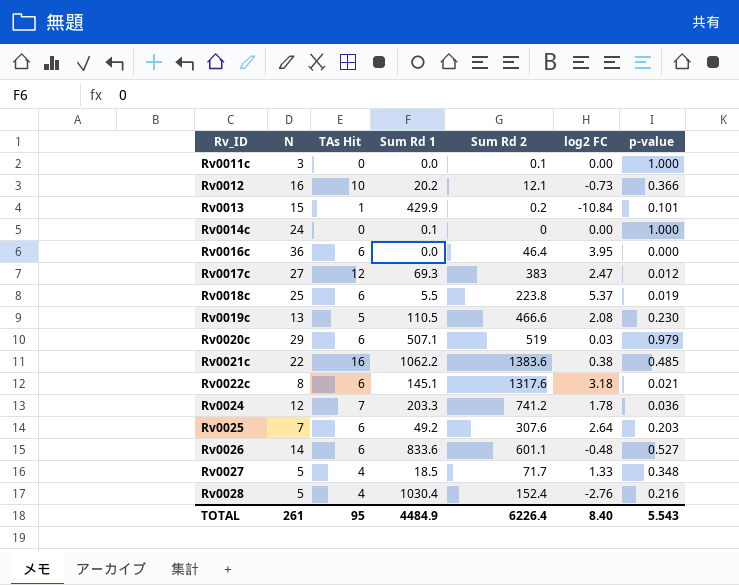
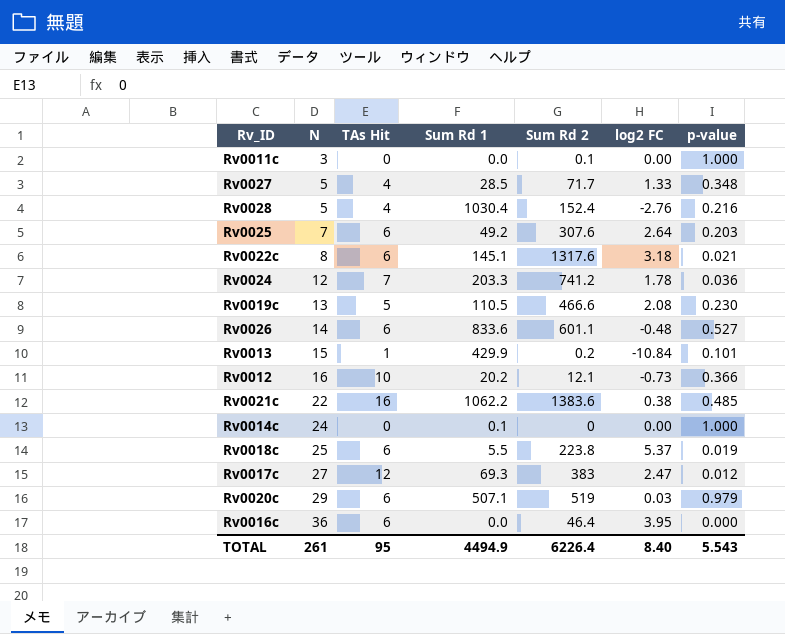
row order: Rv_ID ascending -> N ascending
Rv0027 | Sum Rd 1: 18.5 -> 28.5
TOTAL | Sum Rd 1: 4484.9 -> 4494.9

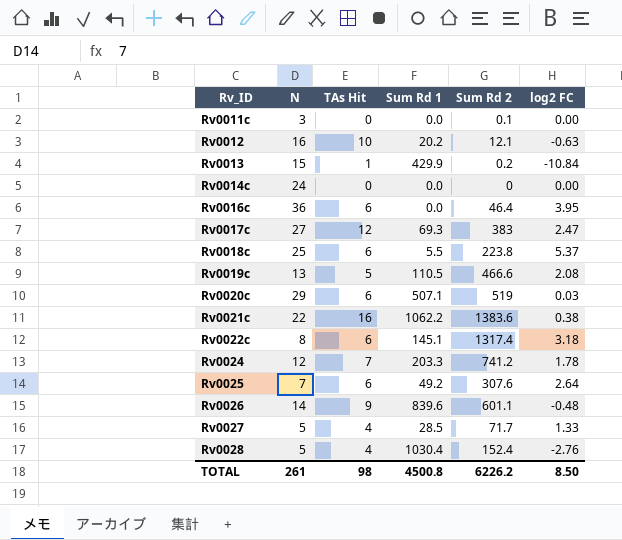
row order: N ascending -> Rv_ID ascending
column p-value | position: 7 -> none
Rv0012 | log2 FC: -0.73 -> -0.63
Rv0014c | Sum Rd 1: 0.1 -> 0.0
Rv0022c | Sum Rd 2: 1317.6 -> 1317.4
Rv0026 | TAs Hit: 6 -> 9
Rv0026 | Sum Rd 1: 833.6 -> 839.6
TOTAL | TAs Hit: 95 -> 98
TOTAL | Sum Rd 1: 4494.9 -> 4500.8
TOTAL | Sum Rd 2: 6226.4 -> 6226.2
TOTAL | log2 FC: 8.40 -> 8.50

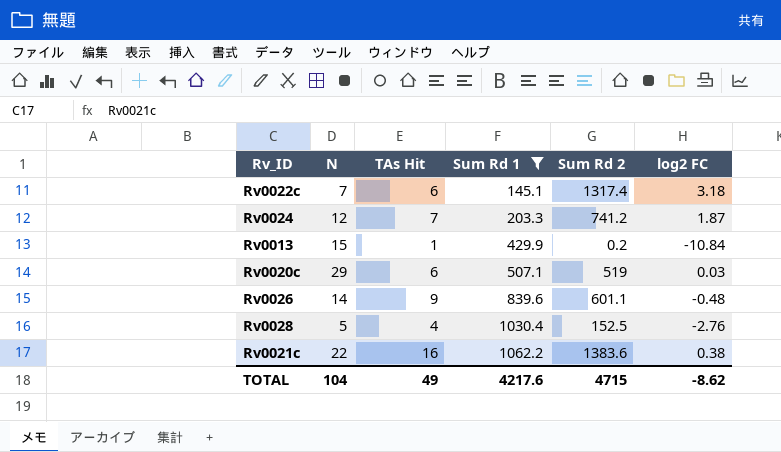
filter: none -> Sum Rd 1 >= 145.1
row order: Rv_ID ascending -> Sum Rd 1 ascending
Rv0022c | N: 8 -> 7
Rv0024 | log2 FC: 1.78 -> 1.87
Rv0028 | Sum Rd 2: 152.4 -> 152.5
TOTAL | N: 261 -> 104
TOTAL | TAs Hit: 98 -> 49
TOTAL | Sum Rd 1: 4500.8 -> 4217.6
TOTAL | Sum Rd 2: 6226.2 -> 4715
TOTAL | log2 FC: 8.50 -> -8.62

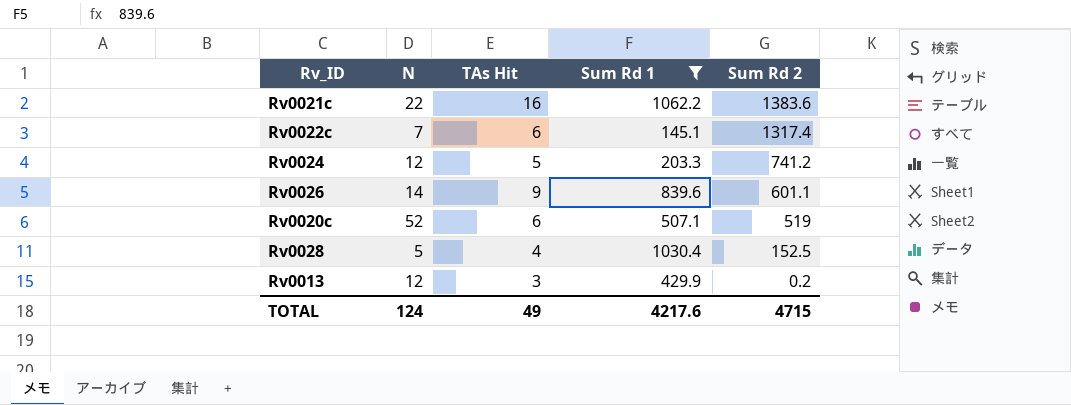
row order: Sum Rd 1 ascending -> Sum Rd 2 descending
column log2 FC | position: 6 -> none
Rv0024 | TAs Hit: 7 -> 5
Rv0020c | N: 29 -> 52
Rv0013 | N: 15 -> 12
Rv0013 | TAs Hit: 1 -> 3
TOTAL | N: 104 -> 124

